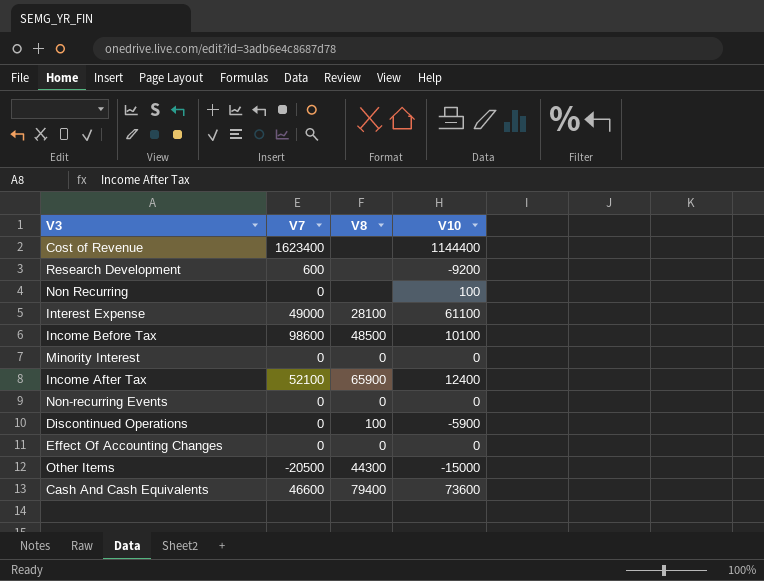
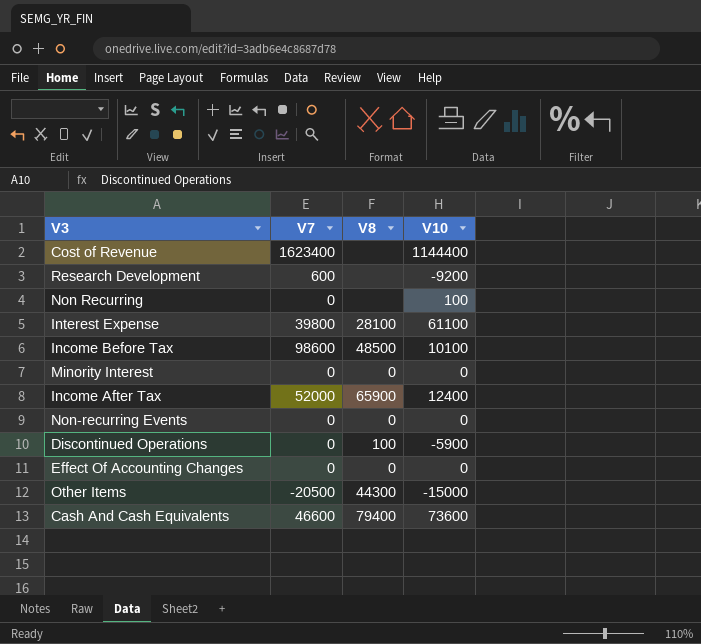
Interest Expense | V7: 49000 -> 39800
Income After Tax | V7: 52100 -> 52000

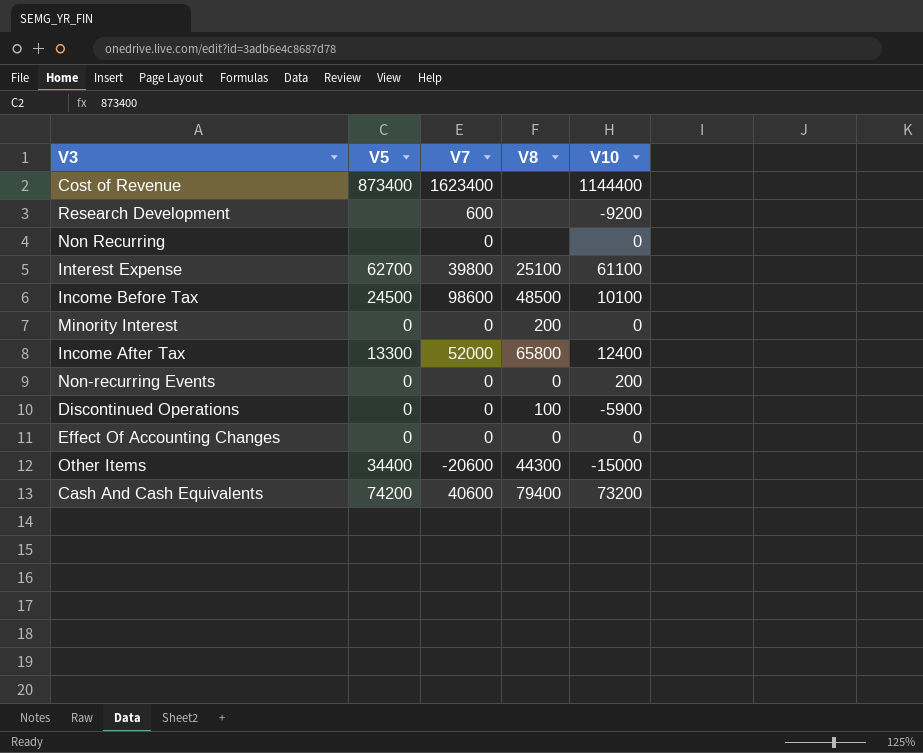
column V5 | position: none -> 2
Non Recurring | V10: 100 -> 0
Interest Expense | V8: 28100 -> 25100
Minority Interest | V8: 0 -> 200
Income After Tax | V8: 65900 -> 65800
Non-recurring Events | V10: 0 -> 200
Other Items | V7: -20500 -> -20600
Cash And Cash Equivalents | V7: 46600 -> 40600
Cash And Cash Equivalents | V10: 73600 -> 73200

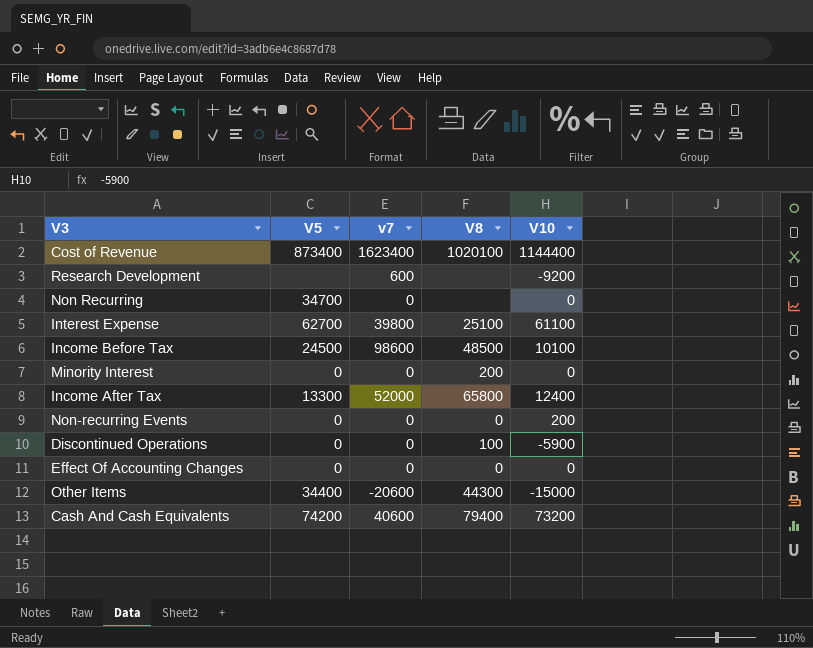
column name: V7 -> v7
Cost of Revenue | V8: none -> 1020100
Non Recurring | V5: none -> 34700

